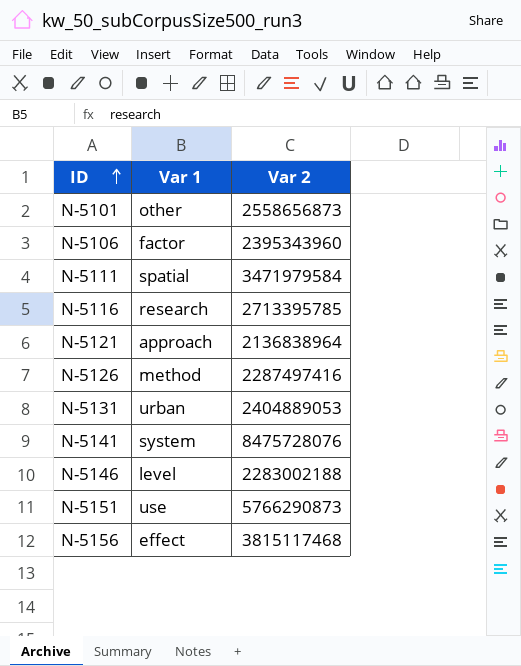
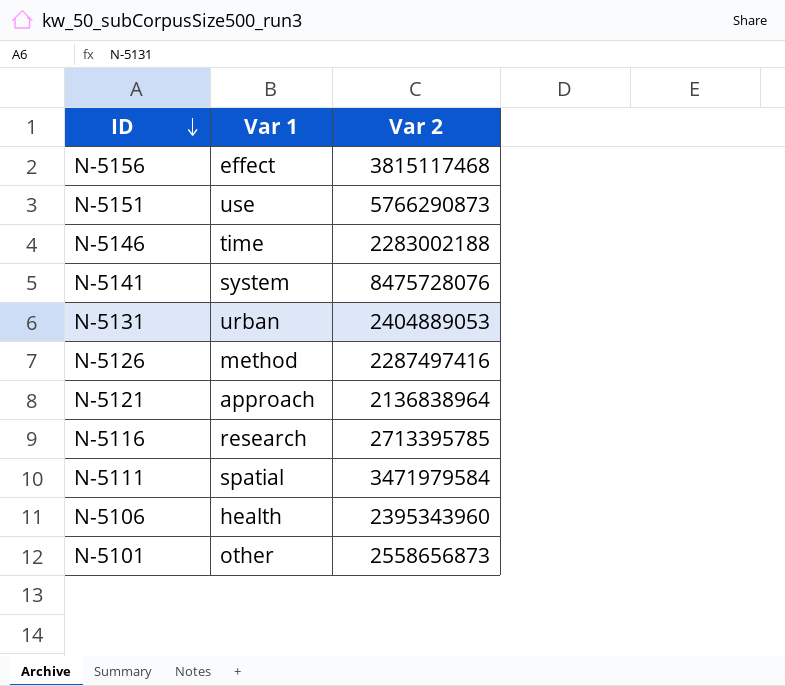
row order: ID ascending -> ID descending
N-5146 | Var 1: level -> time
N-5106 | Var 1: factor -> health

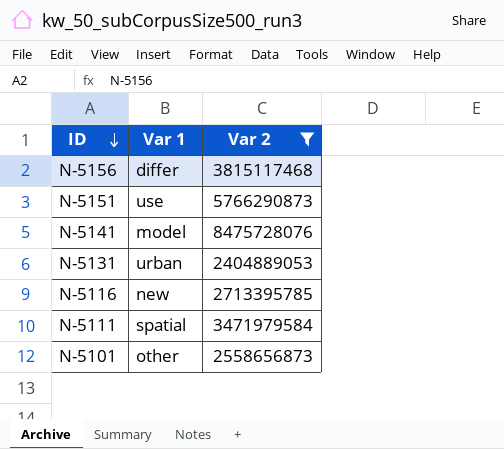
filter: none -> Var 2 >= 2404889053
N-5156 | Var 1: effect -> differ
N-5141 | Var 1: system -> model
N-5116 | Var 1: research -> new

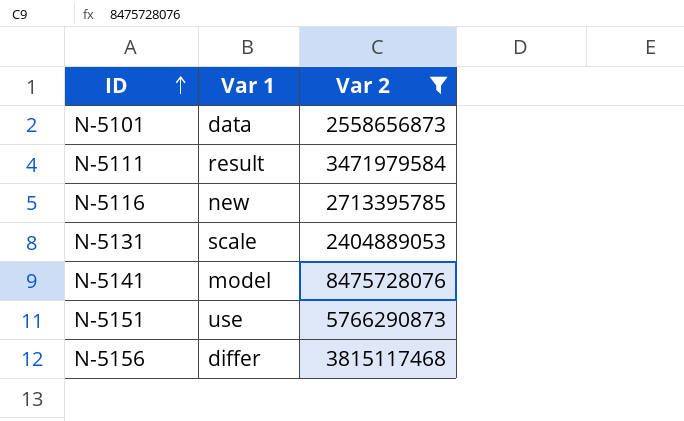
row order: ID descending -> ID ascending
N-5101 | Var 1: other -> data
N-5111 | Var 1: spatial -> result
N-5131 | Var 1: urban -> scale

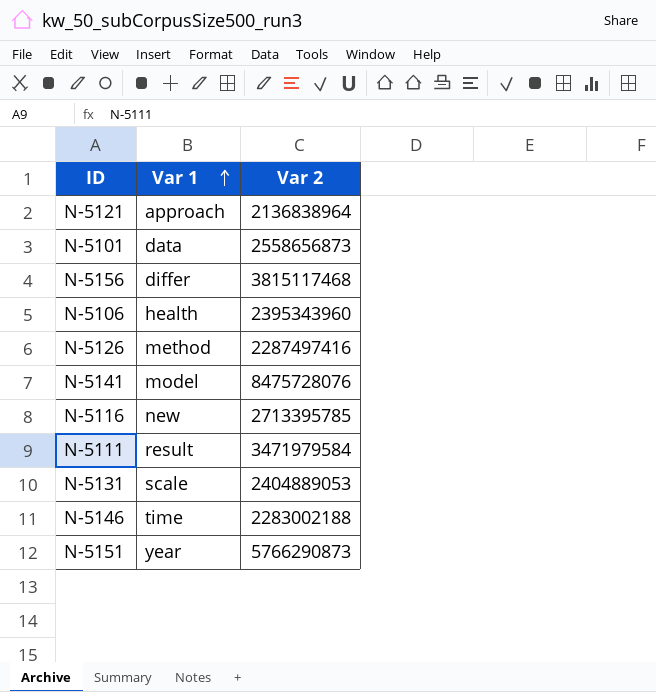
filter: Var 2 >= 2404889053 -> none
row order: ID ascending -> Var 1 ascending
N-5151 | Var 1: use -> year

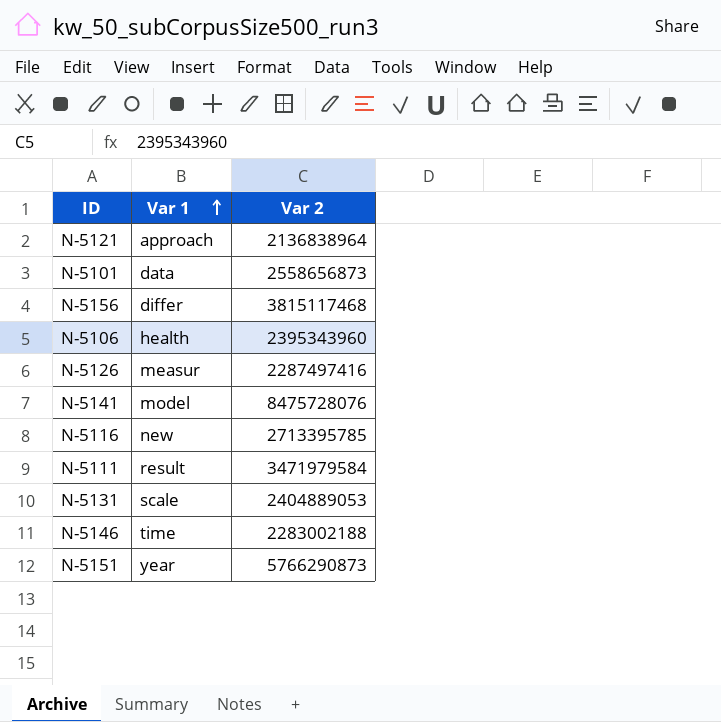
N-5126 | Var 1: method -> measur

